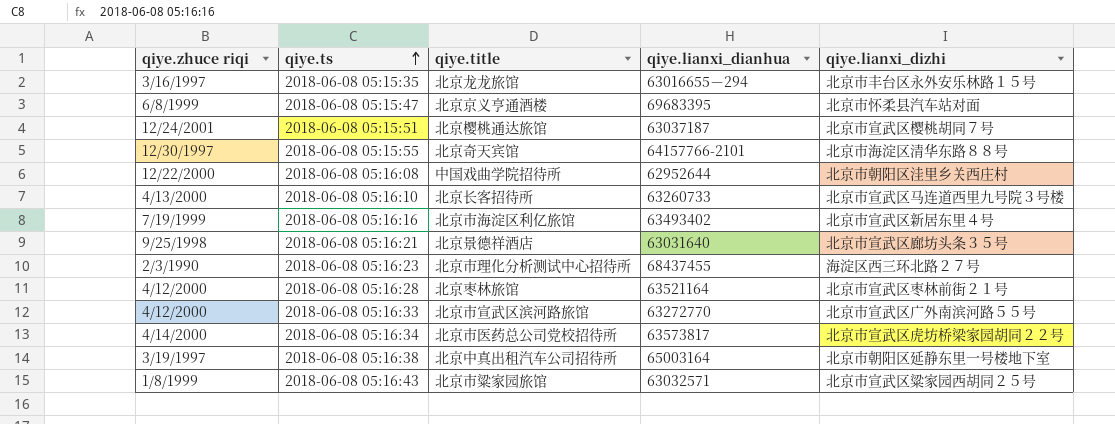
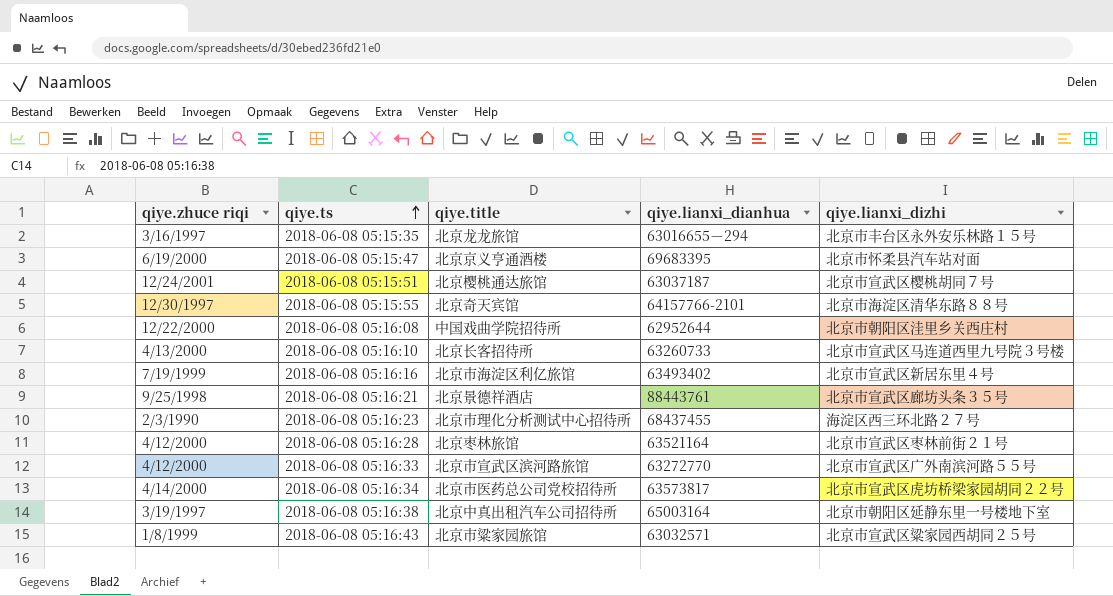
2018-06-08 05:15:47 | qiye.zhuce riqi: 6/8/1999 -> 6/19/2000
2018-06-08 05:16:21 | qiye.lianxi_dianhua: 63031640 -> 88443761

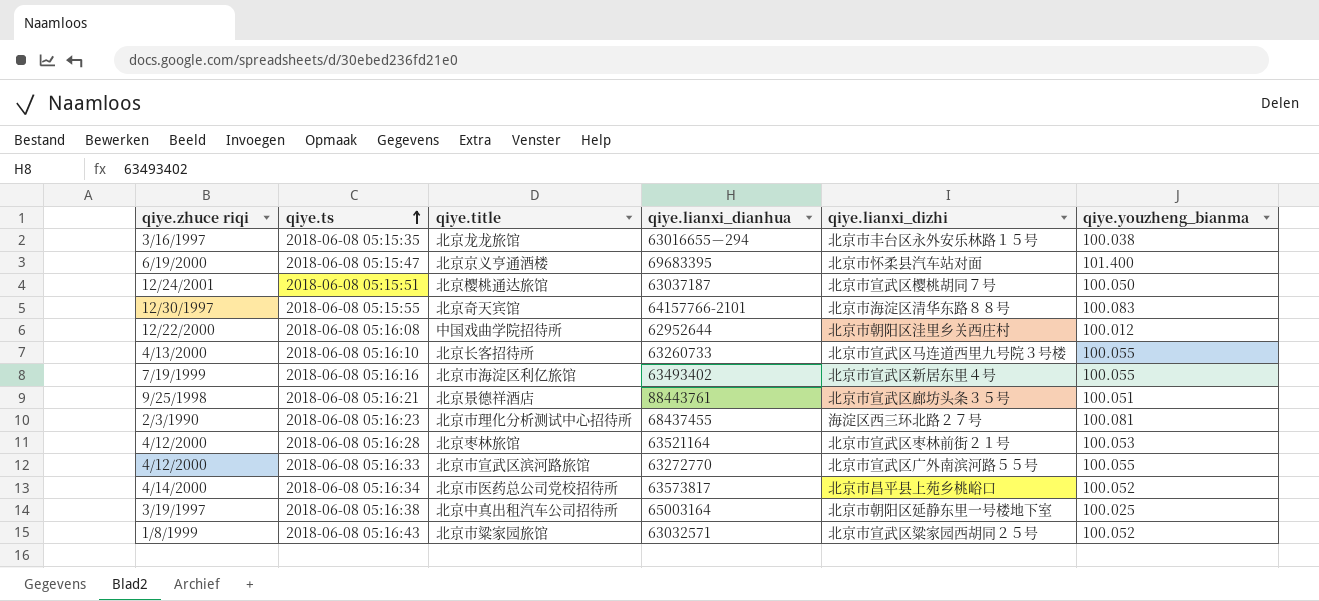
column qiye.youzheng_bianma | position: none -> 6
2018-06-08 05:16:34 | qiye.lianxi_dizhi: 北京市宣武区虎坊桥梁家园胡同２２号 -> 北京市昌平县上苑乡桃峪口

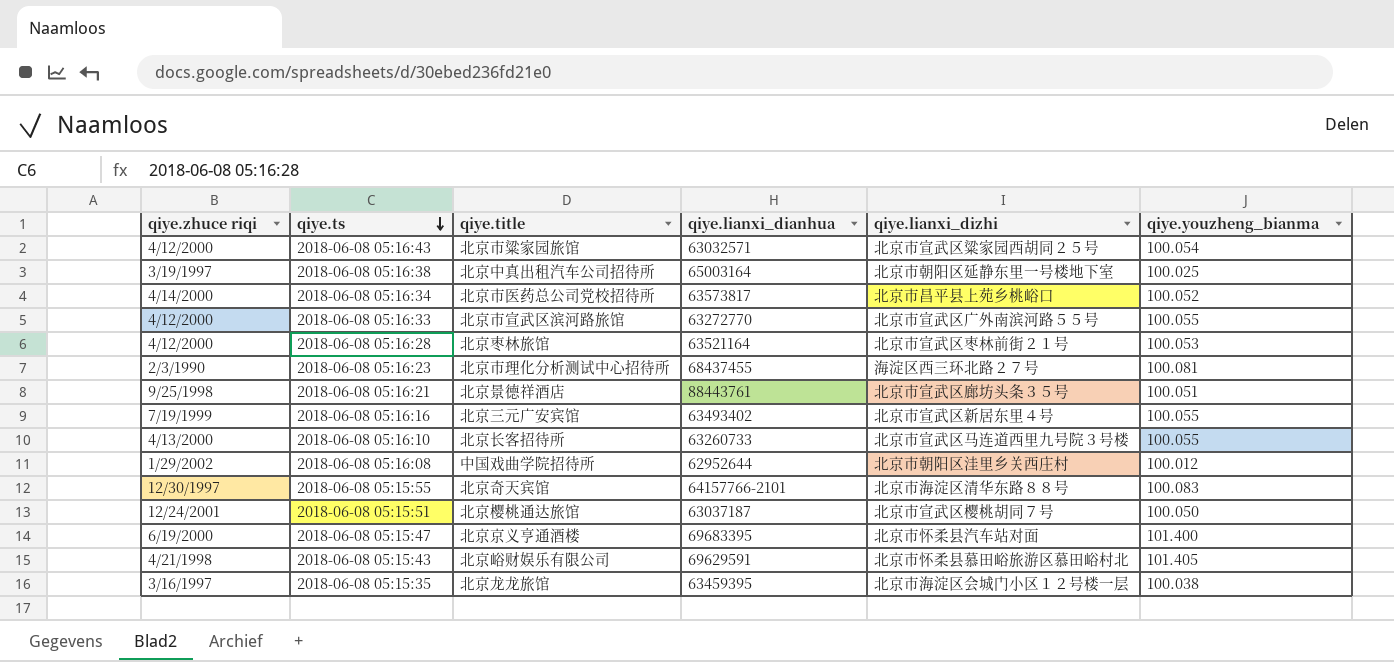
row order: qiye.ts ascending -> qiye.ts descending
2018-06-08 05:16:43 | qiye.zhuce riqi: 1/8/1999 -> 4/12/2000
2018-06-08 05:16:43 | qiye.youzheng_bianma: 100.052 -> 100.054
2018-06-08 05:16:16 | qiye.title: 北京市海淀区利亿旅馆 -> 北京三元广安宾馆
2018-06-08 05:16:08 | qiye.zhuce riqi: 12/22/2000 -> 1/29/2002
row 2018-06-08 05:15:43: none -> 4/21/1998 | 北京峪财娱乐有限公司 | 69629591 | 北京市怀柔县慕田峪旅游区慕田峪村北 | 101.405
2018-06-08 05:15:35 | qiye.lianxi_dianhua: 63016655－294 -> 63459395
2018-06-08 05:15:35 | qiye.lianxi_dizhi: 北京市丰台区永外安乐林路１５号 -> 北京市海淀区会城门小区１２号楼一层

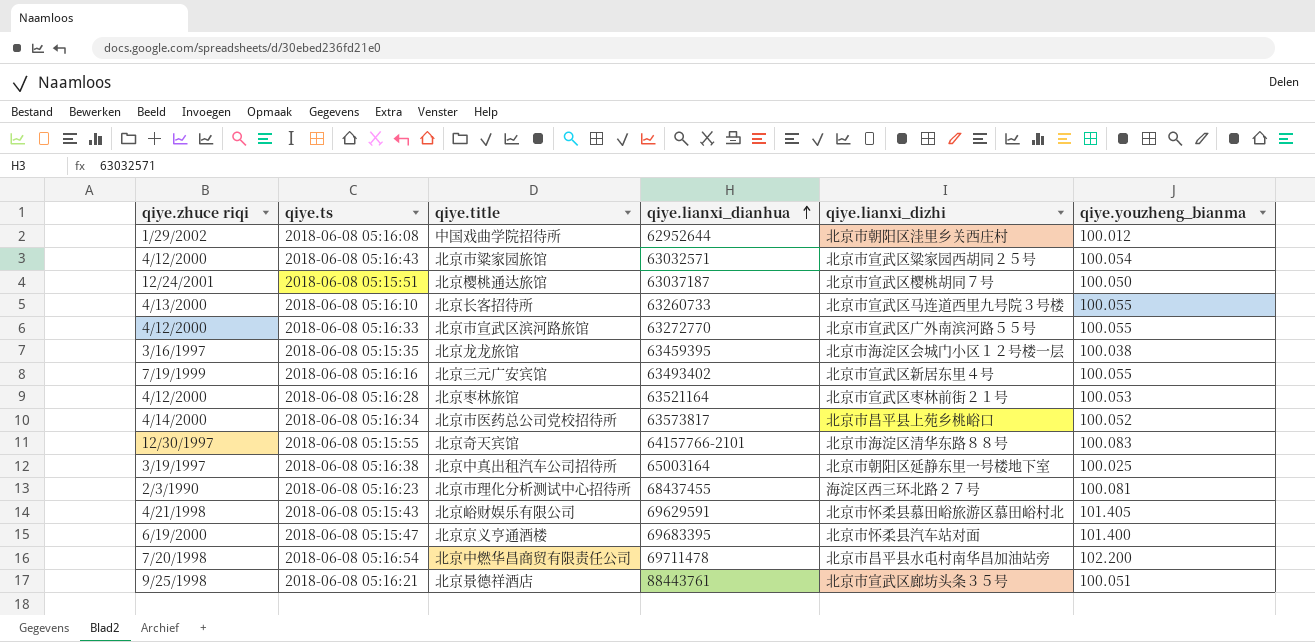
row order: qiye.ts descending -> qiye.lianxi_dianhua ascending
row 2018-06-08 05:16:54: none -> 7/20/1998 | 北京中燃华昌商贸有限责任公司 | 69711478 | 北京市昌平县水屯村南华昌加油站旁 | 102.200

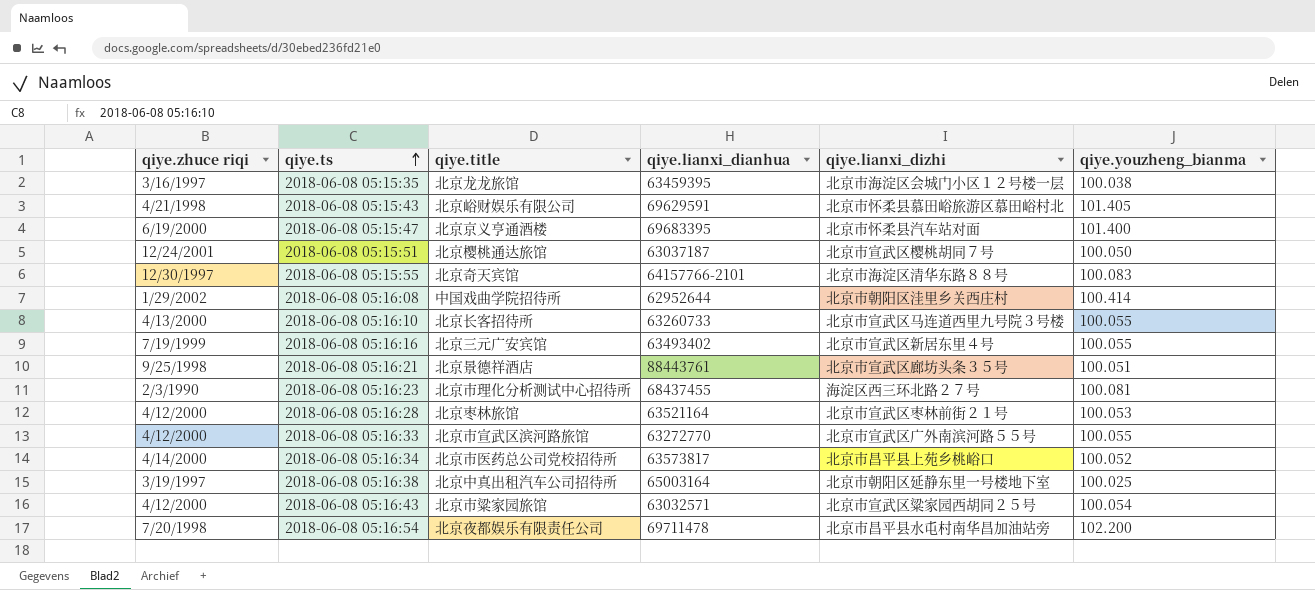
row order: qiye.lianxi_dianhua ascending -> qiye.ts ascending
2018-06-08 05:16:08 | qiye.youzheng_bianma: 100.012 -> 100.414
2018-06-08 05:16:54 | qiye.title: 北京中燃华昌商贸有限责任公司 -> 北京夜都娱乐有限责任公司

